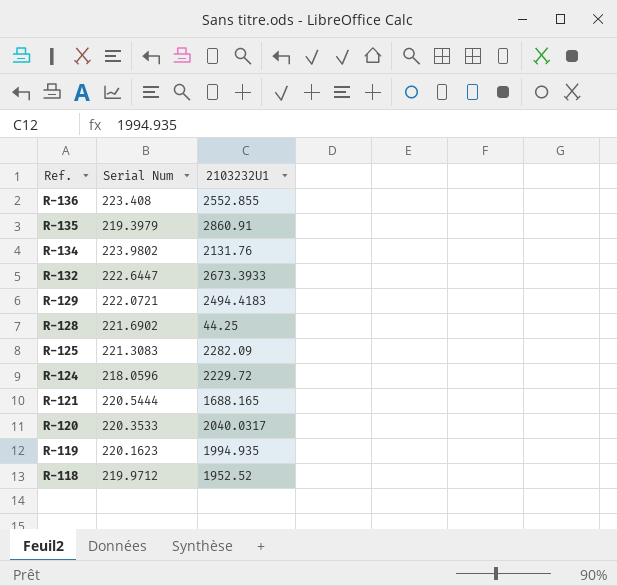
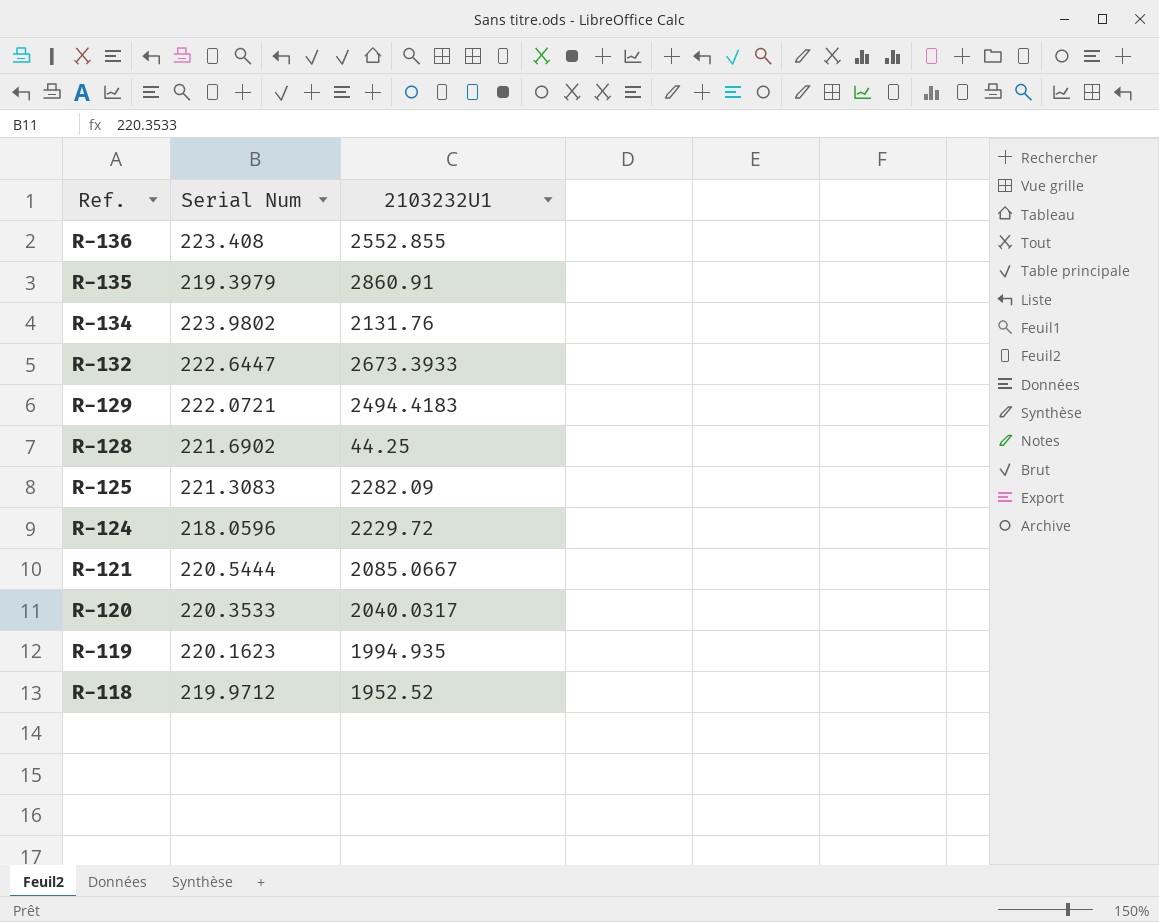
R-121 | 2103232U1: 1688.165 -> 2085.0667

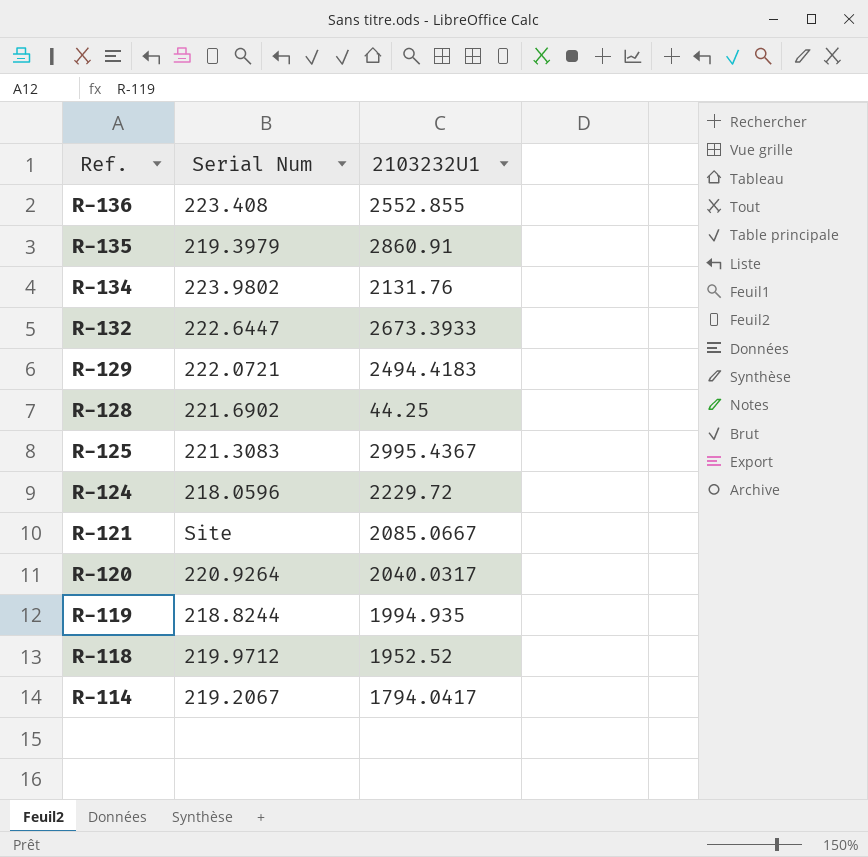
R-125 | 2103232U1: 2282.09 -> 2995.4367
R-121 | Serial Num: 220.5444 -> Site
R-120 | Serial Num: 220.3533 -> 220.9264
R-119 | Serial Num: 220.1623 -> 218.8244
row R-114: none -> 219.2067 | 1794.0417

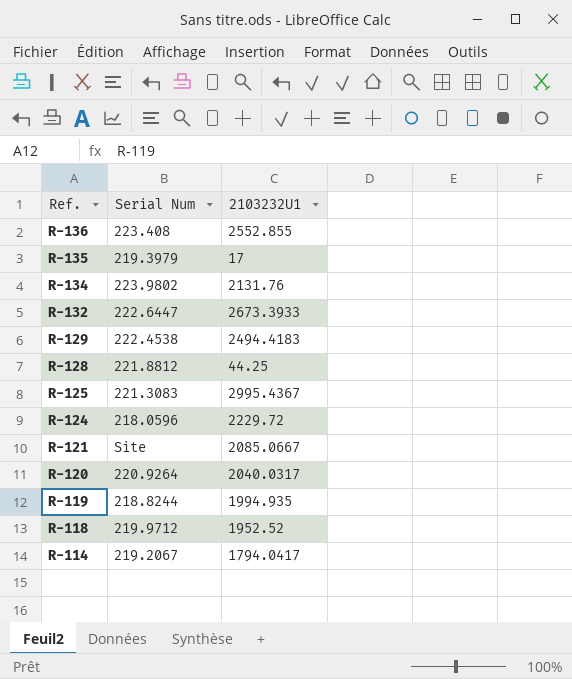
R-135 | 2103232U1: 2860.91 -> 17
R-129 | Serial Num: 222.0721 -> 222.4538
R-128 | Serial Num: 221.6902 -> 221.8812

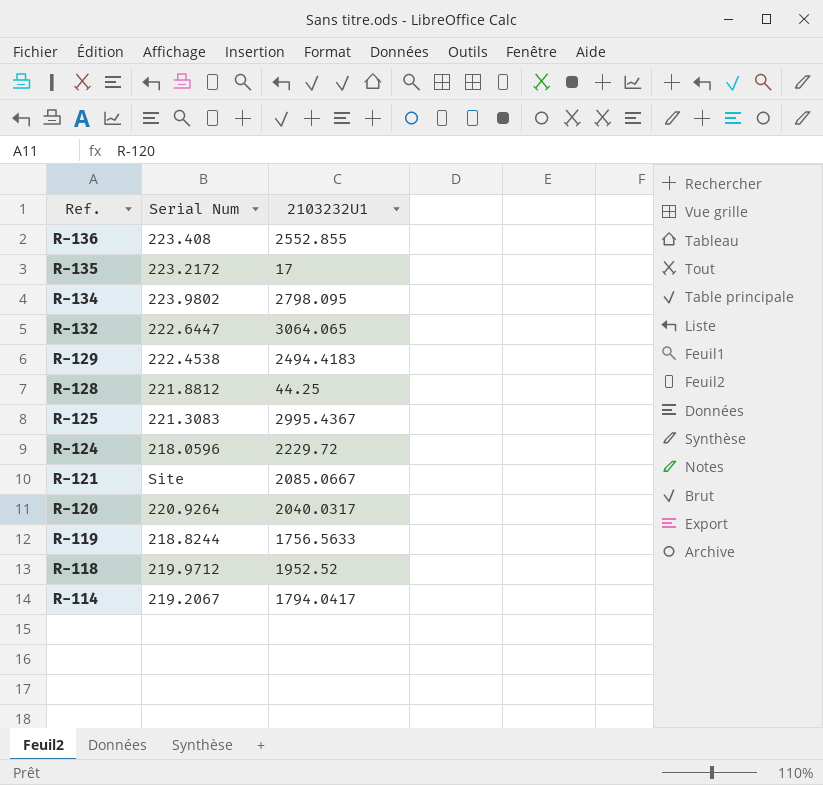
R-135 | Serial Num: 219.3979 -> 223.2172
R-134 | 2103232U1: 2131.76 -> 2798.095
R-132 | 2103232U1: 2673.3933 -> 3064.065
R-119 | 2103232U1: 1994.935 -> 1756.5633

